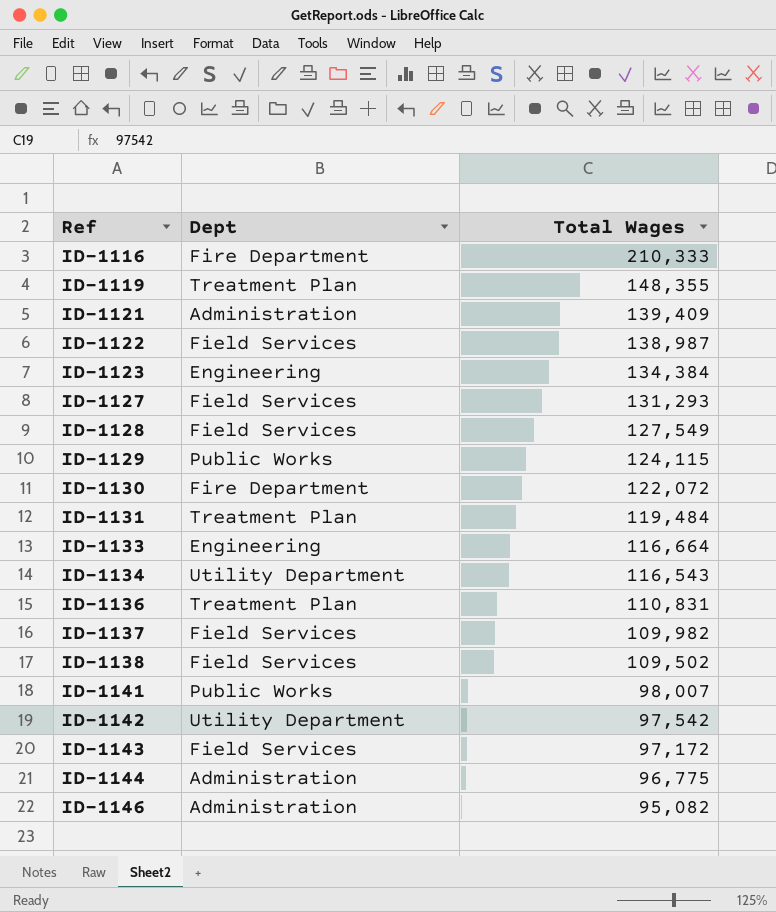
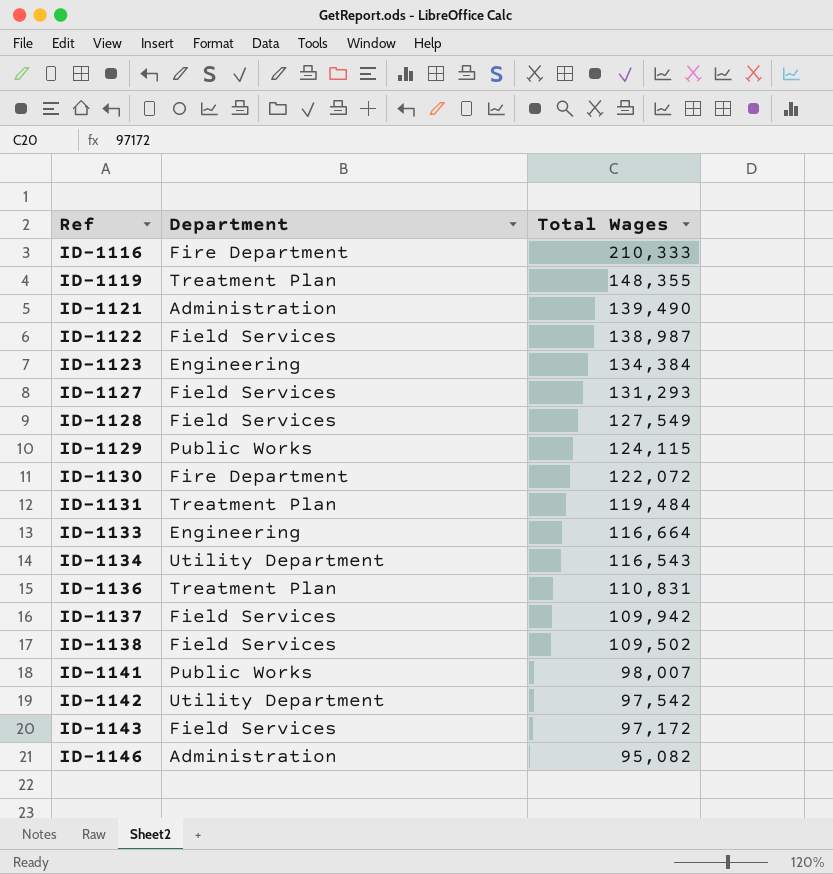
column name: Dept -> Department
row ID-1144: Administration | 96,775 -> none
ID-1121 | Total Wages: 139,409 -> 139,490
ID-1137 | Total Wages: 109,982 -> 109,942

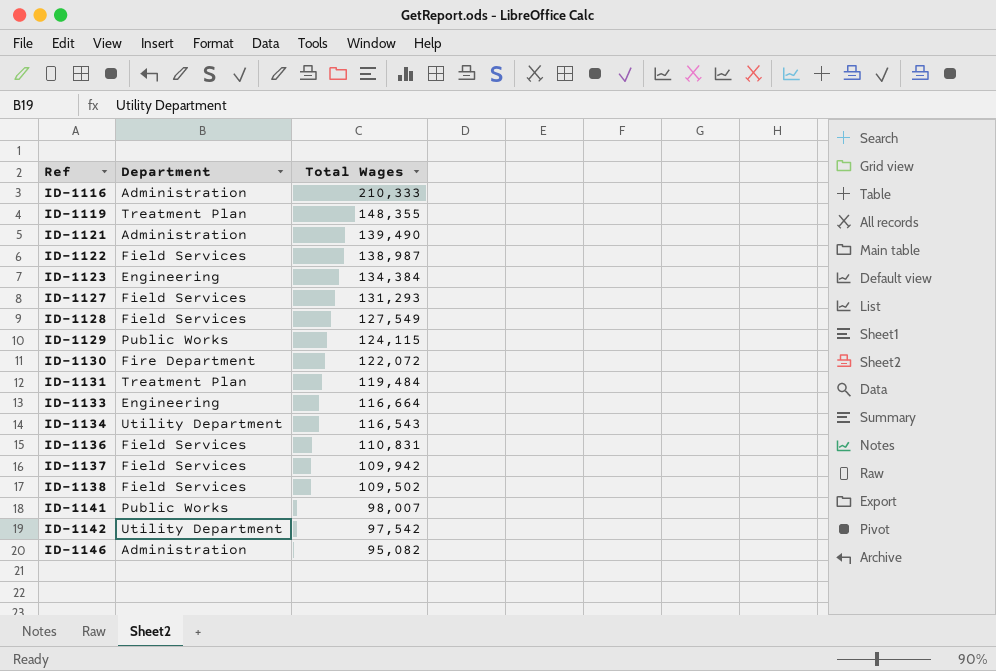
row ID-1143: Field Services | 97,172 -> none
ID-1116 | Department: Fire Department -> Administration
ID-1136 | Department: Treatment Plan -> Field Services

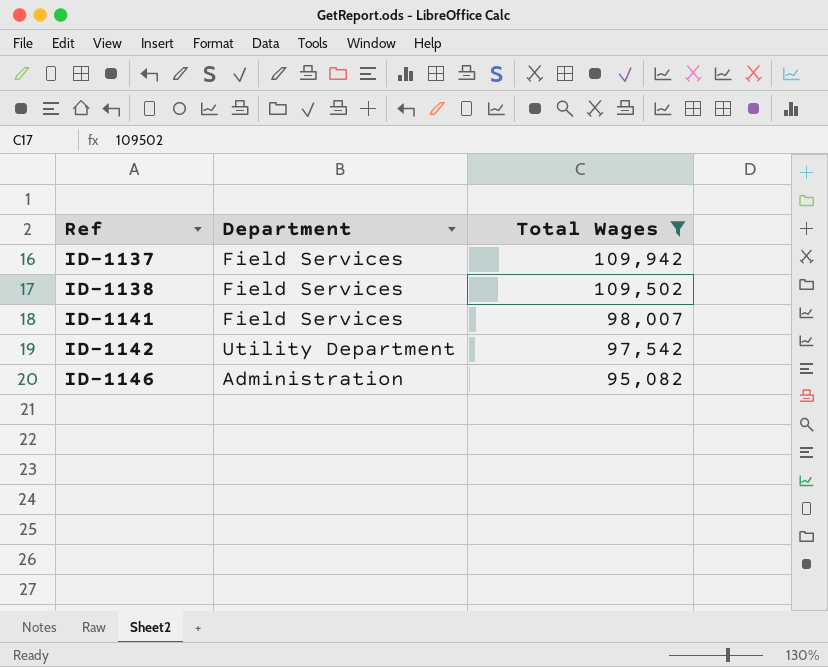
filter: none -> Total Wages <= 109,942
ID-1141 | Department: Public Works -> Field Services

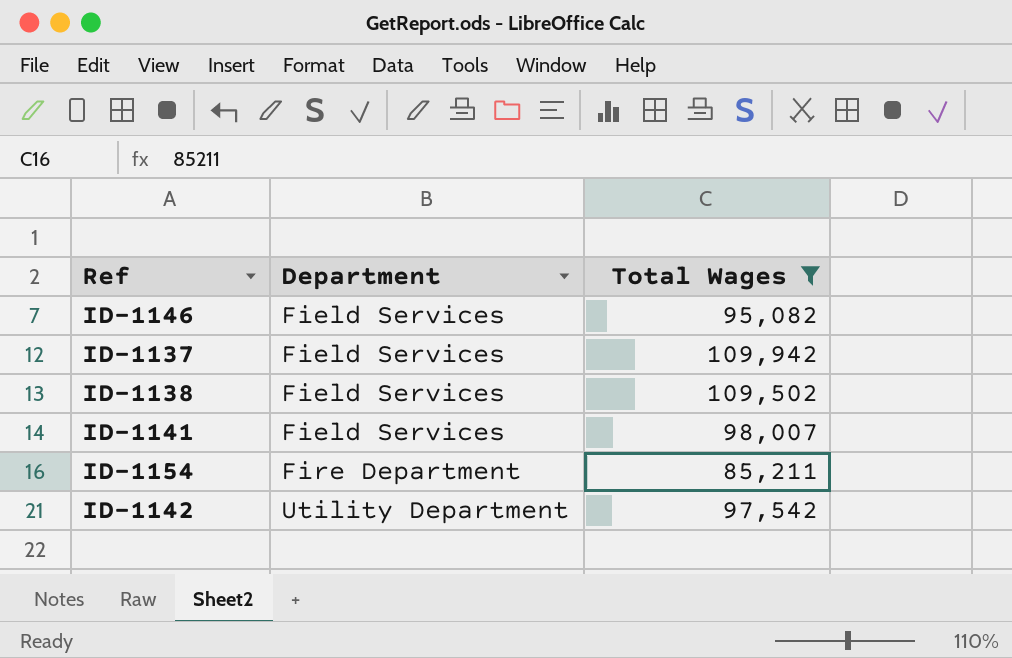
row order: Ref ascending -> Department ascending
ID-1146 | Department: Administration -> Field Services
row ID-1154: none -> Fire Department | 85,211

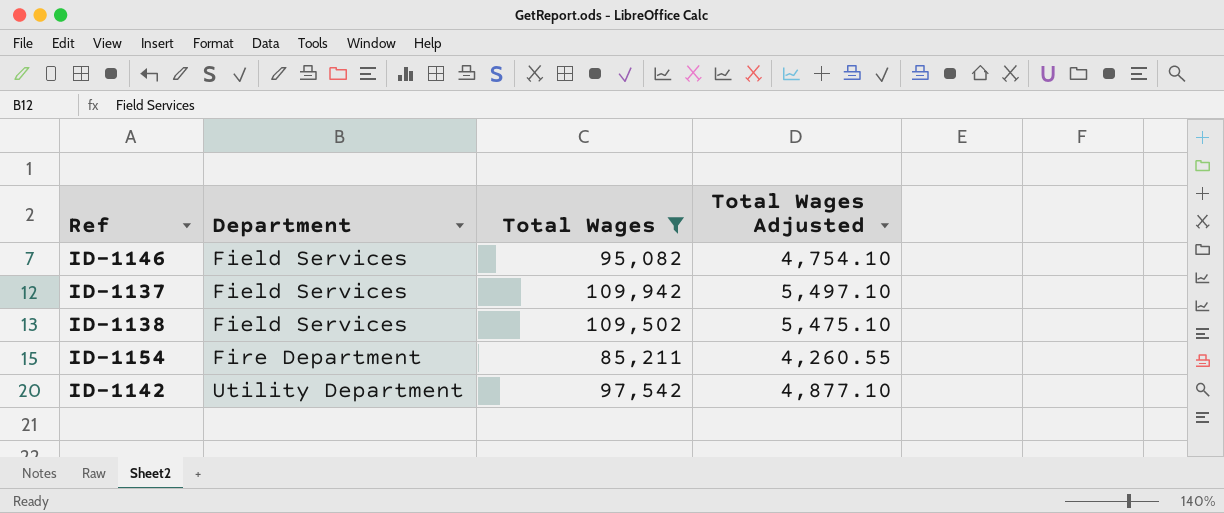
column Total Wages Adjusted | formula: none -> [Total Wages] * 0.05
row ID-1141: Field Services | 98,007 -> none

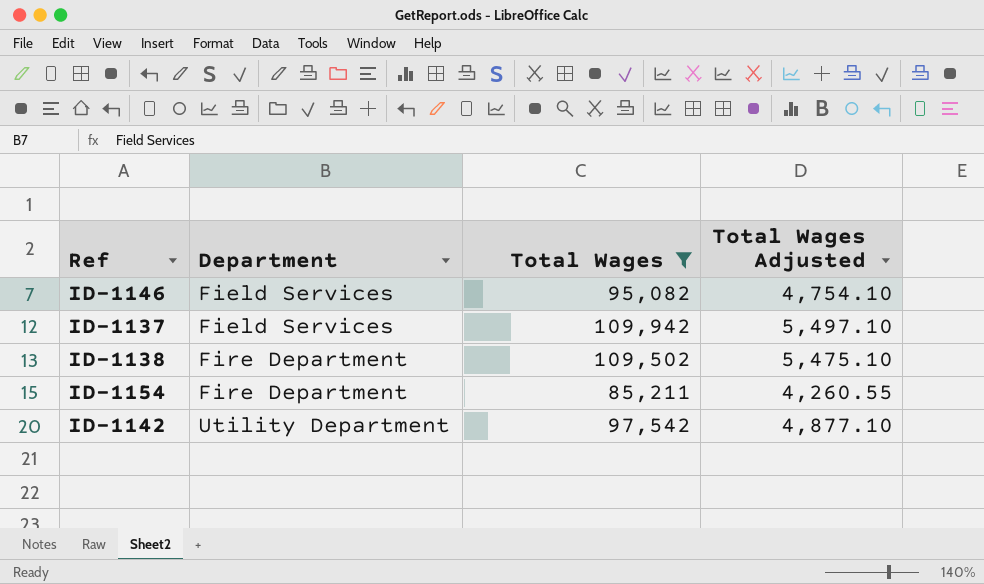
ID-1138 | Department: Field Services -> Fire Department

